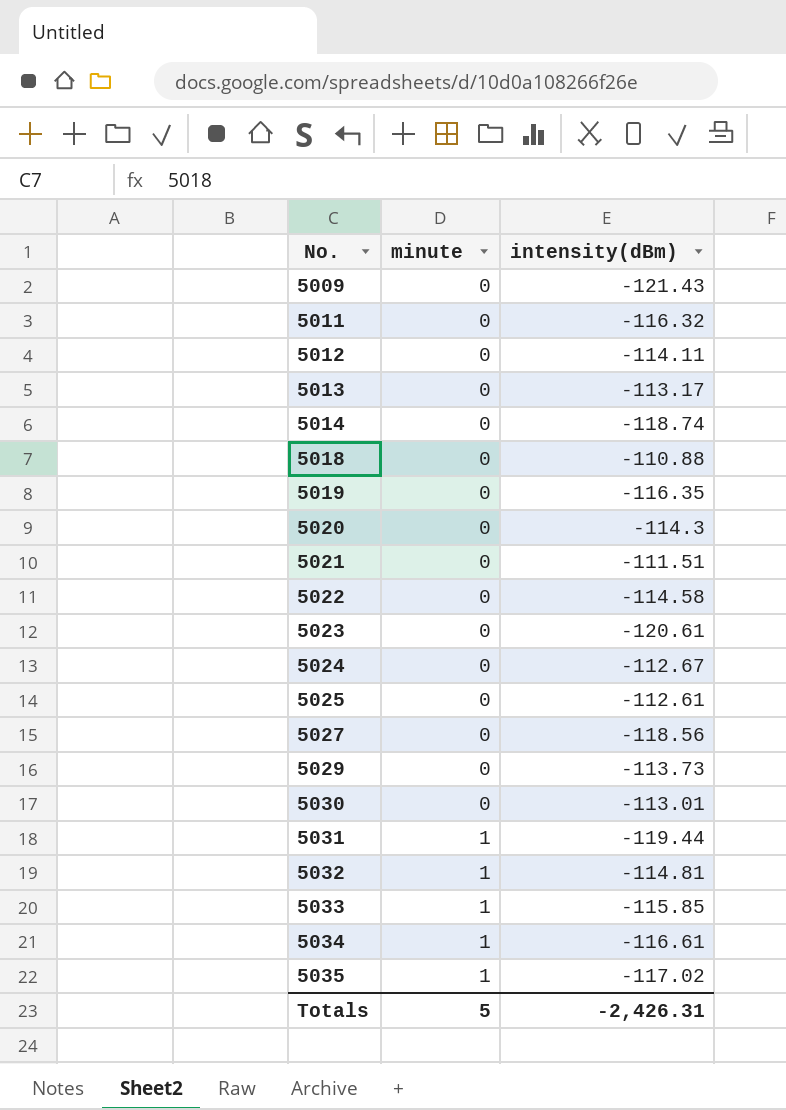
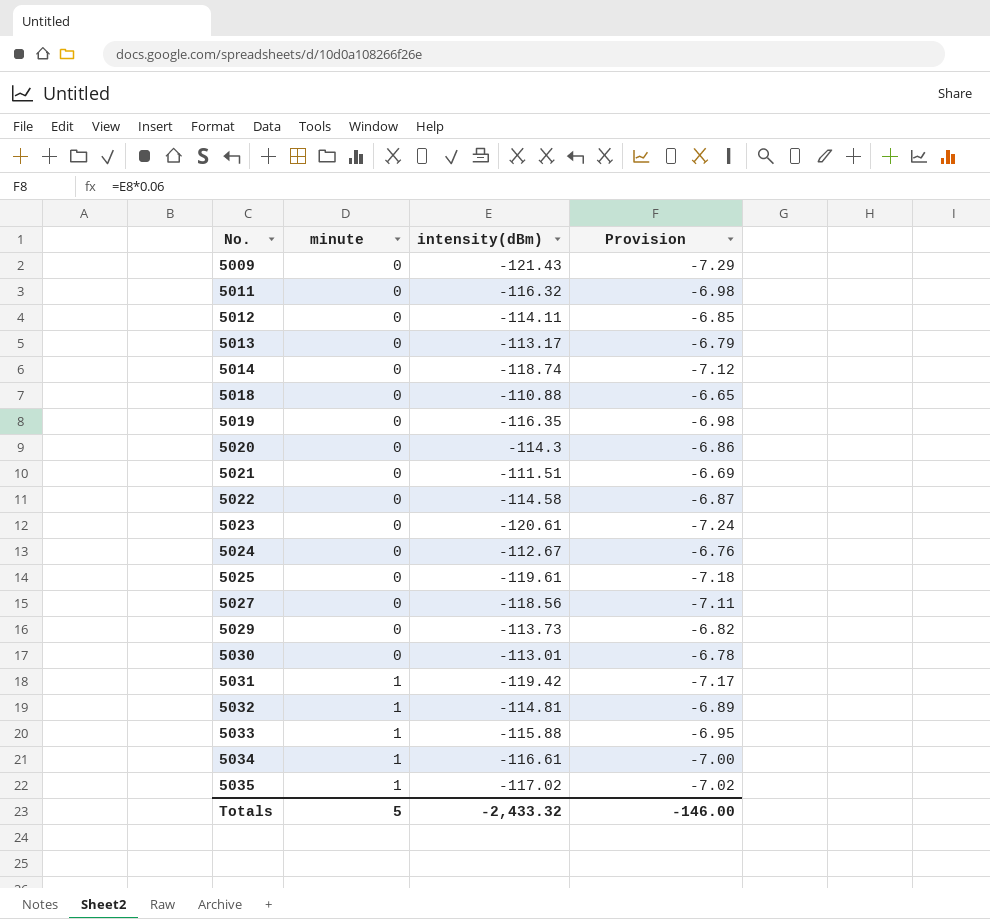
column Provision | formula: none -> [intensity(dBm)] * 0.06
5025 | intensity(dBm): -112.61 -> -119.61
5031 | intensity(dBm): -119.44 -> -119.42
5033 | intensity(dBm): -115.85 -> -115.88
Totals | intensity(dBm): -2,426.31 -> -2,433.32

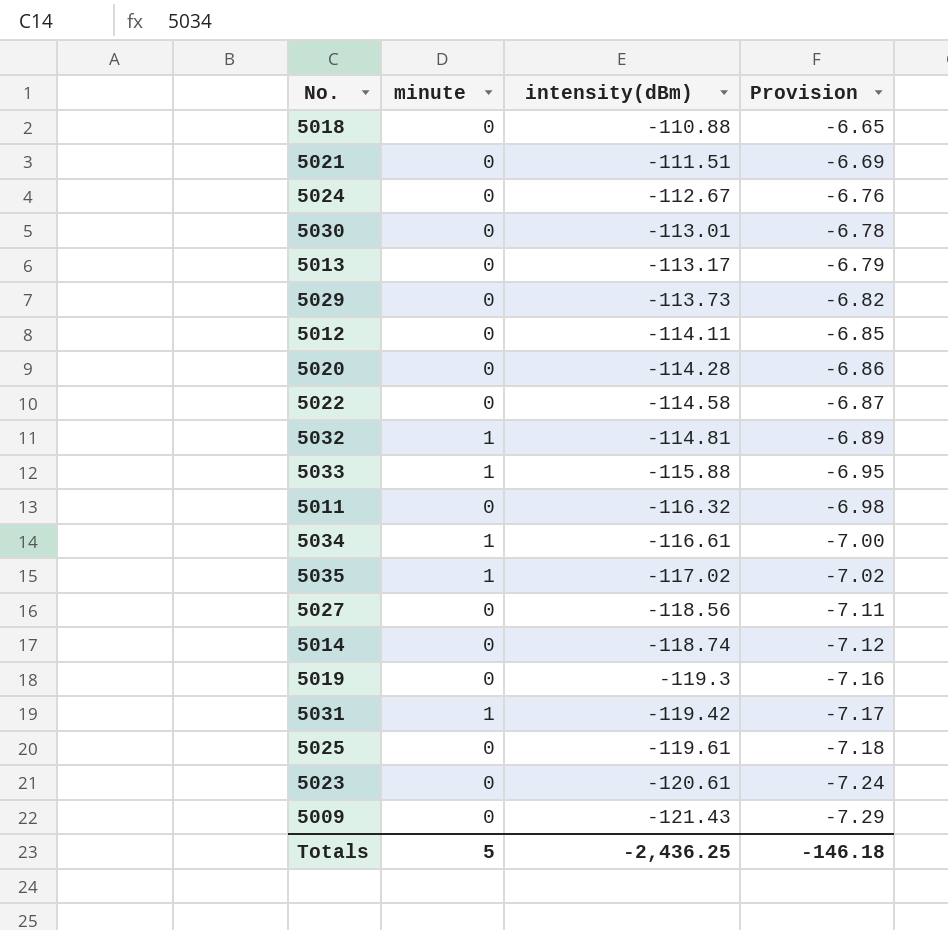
row order: No. ascending -> intensity(dBm) descending
5020 | intensity(dBm): -114.3 -> -114.28
5019 | intensity(dBm): -116.35 -> -119.3
5019 | Provision: -6.98 -> -7.16
Totals | intensity(dBm): -2,433.32 -> -2,436.25
Totals | Provision: -146.00 -> -146.18

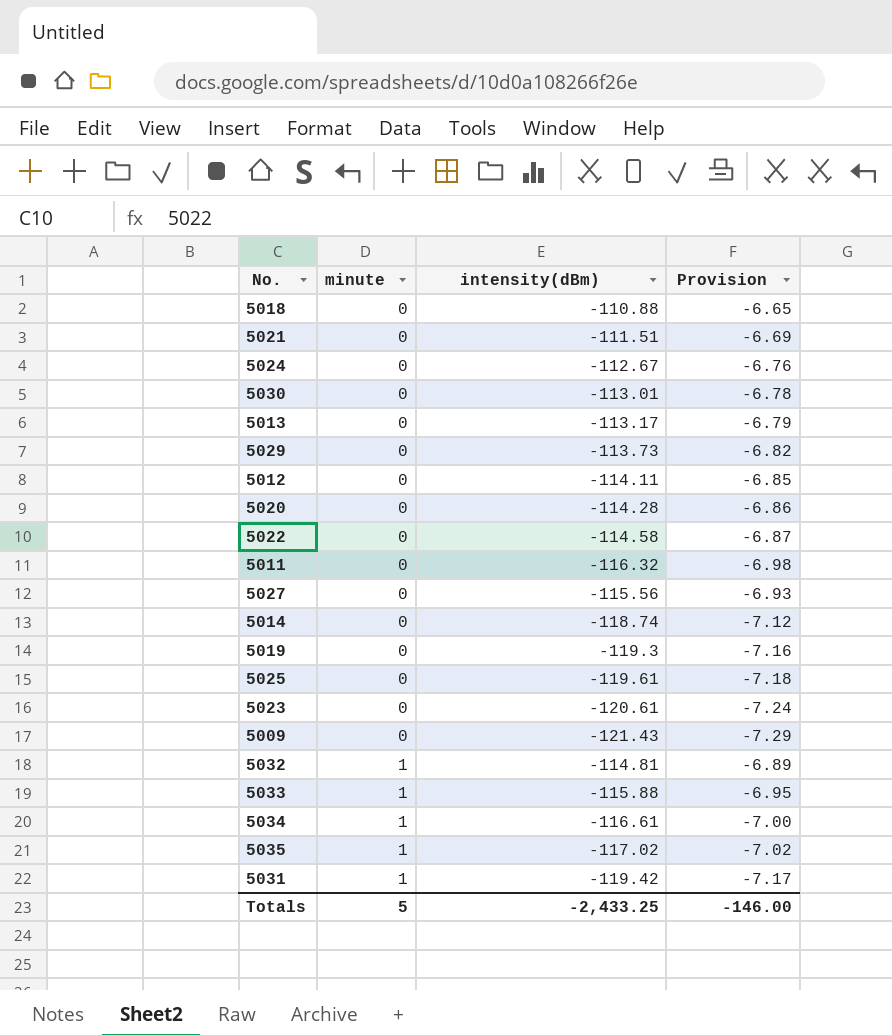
row order: intensity(dBm) descending -> minute ascending
5027 | intensity(dBm): -118.56 -> -115.56
5027 | Provision: -7.11 -> -6.93
Totals | intensity(dBm): -2,436.25 -> -2,433.25
Totals | Provision: -146.18 -> -146.00

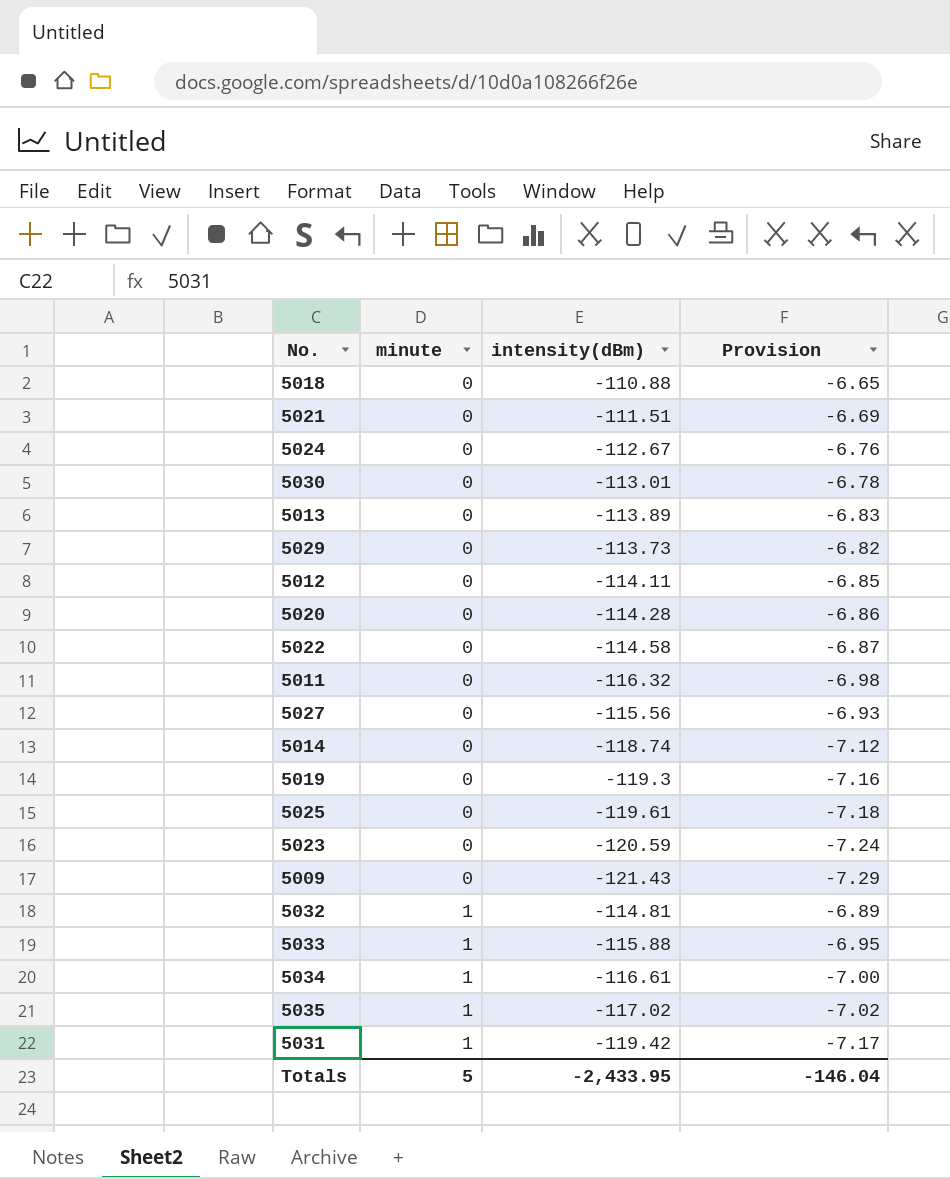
5013 | intensity(dBm): -113.17 -> -113.89
5013 | Provision: -6.79 -> -6.83
5023 | intensity(dBm): -120.61 -> -120.59
Totals | intensity(dBm): -2,433.25 -> -2,433.95
Totals | Provision: -146.00 -> -146.04

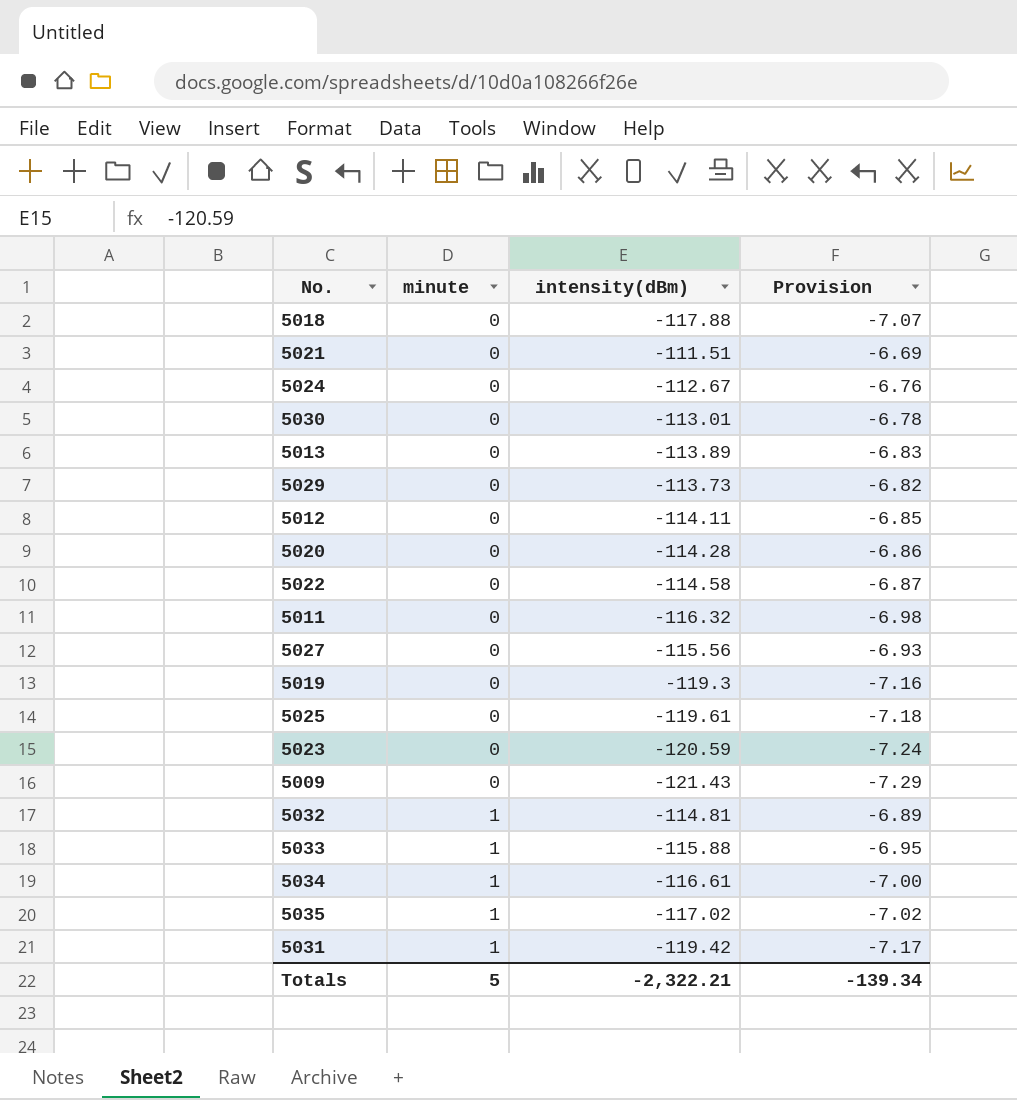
row 5014: 0 | -118.74 | -7.12 -> none
5018 | intensity(dBm): -110.88 -> -117.88
5018 | Provision: -6.65 -> -7.07
Totals | intensity(dBm): -2,433.95 -> -2,322.21
Totals | Provision: -146.04 -> -139.34

